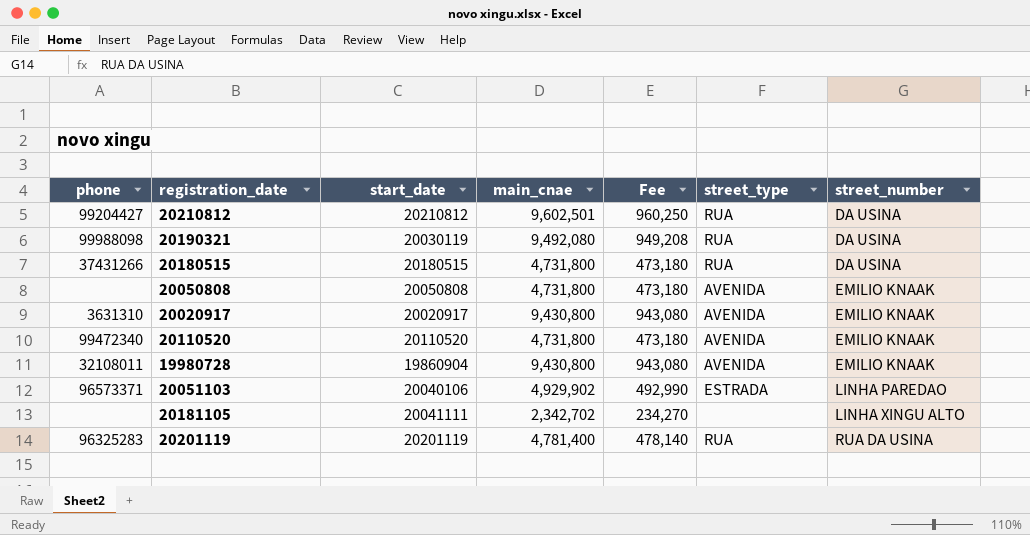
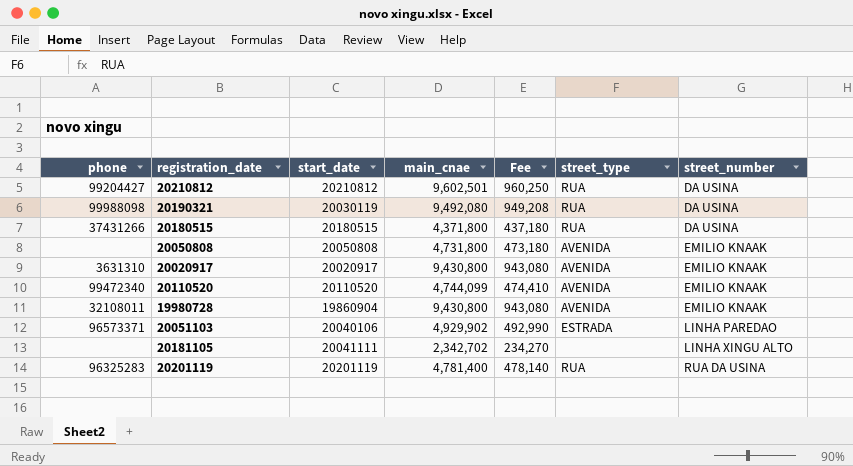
20180515 | main_cnae: 4,731,800 -> 4,371,800
20180515 | Fee: 473,180 -> 437,180
20110520 | main_cnae: 4,731,800 -> 4,744,099
20110520 | Fee: 473,180 -> 474,410

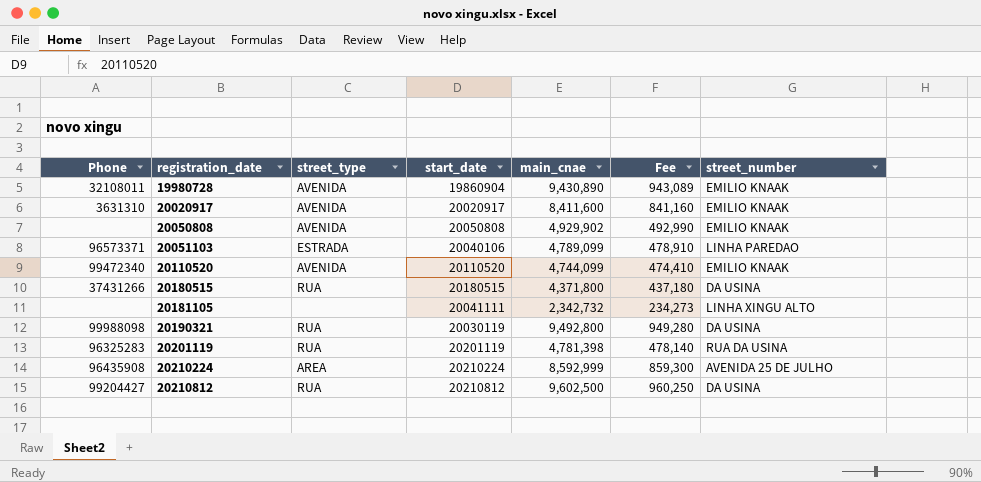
row order: street_number ascending -> registration_date ascending
column name: phone -> Phone
column street_type | position: 6 -> 3
19980728 | main_cnae: 9,430,800 -> 9,430,890
19980728 | Fee: 943,080 -> 943,089
20020917 | main_cnae: 9,430,800 -> 8,411,600
20020917 | Fee: 943,080 -> 841,160
20050808 | main_cnae: 4,731,800 -> 4,929,902
20050808 | Fee: 473,180 -> 492,990
20051103 | main_cnae: 4,929,902 -> 4,789,099
20051103 | Fee: 492,990 -> 478,910
20181105 | main_cnae: 2,342,702 -> 2,342,732
20181105 | Fee: 234,270 -> 234,273
20190321 | main_cnae: 9,492,080 -> 9,492,800
20190321 | Fee: 949,208 -> 949,280
20201119 | main_cnae: 4,781,400 -> 4,781,398
row 20210224: none -> 96435908 | AREA | 20210224 | 8,592,999 | 859,300 | AVENIDA 25 DE JULHO
20210812 | main_cnae: 9,602,501 -> 9,602,500

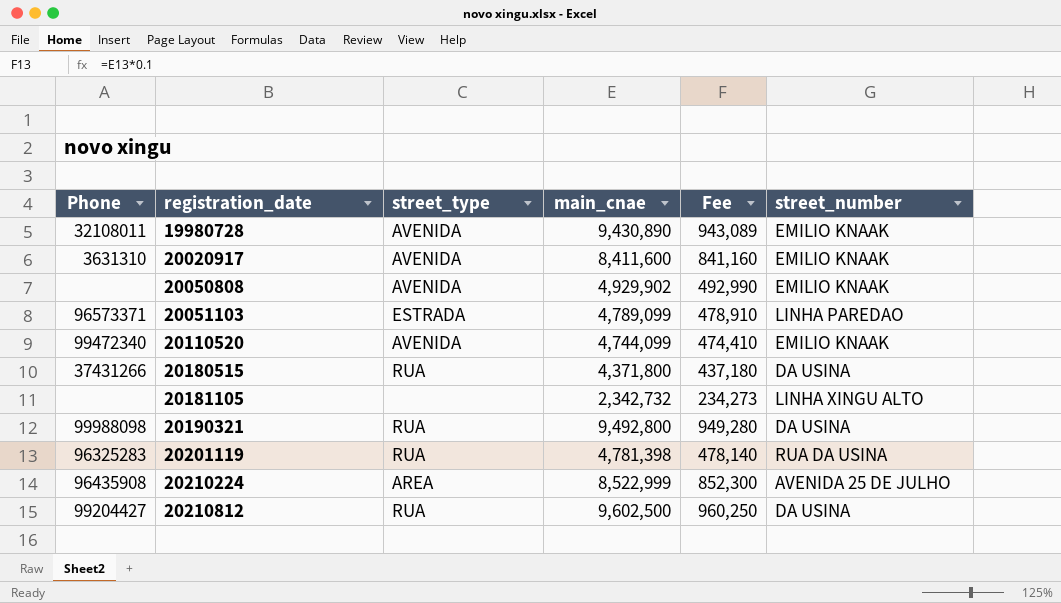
column start_date | position: 4 -> none
20210224 | main_cnae: 8,592,999 -> 8,522,999
20210224 | Fee: 859,300 -> 852,300

